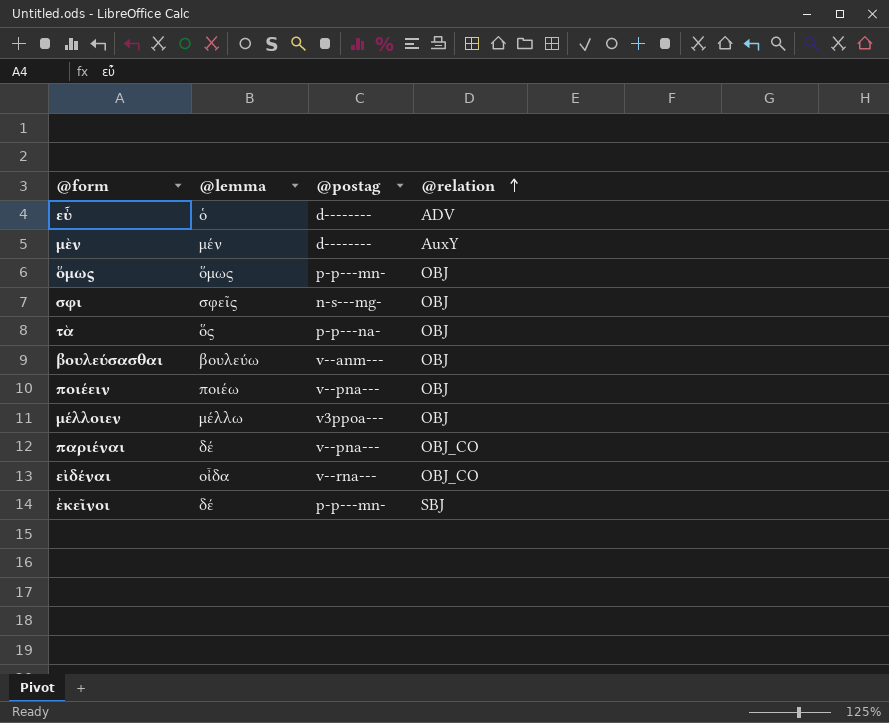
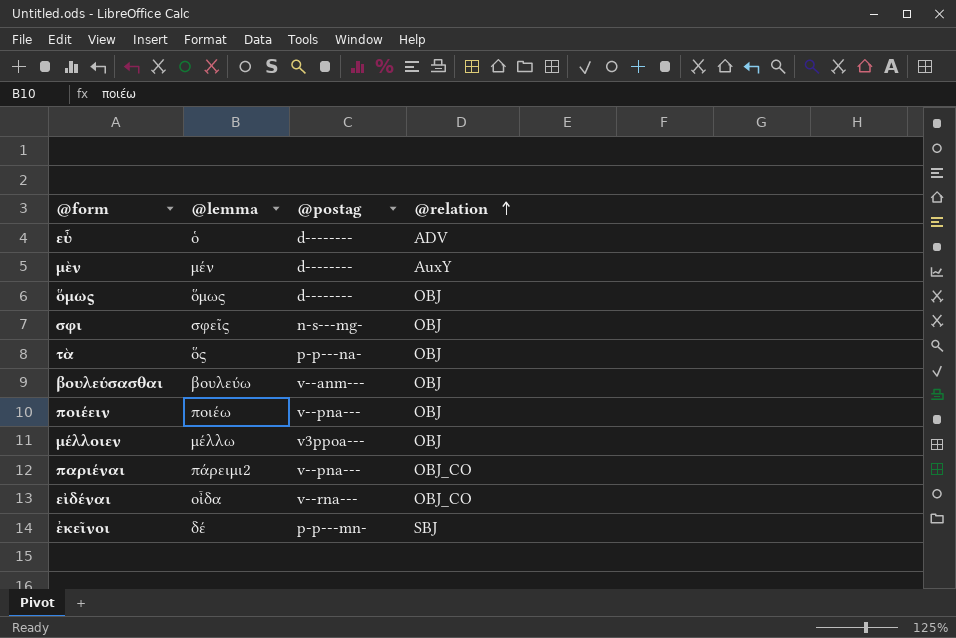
ὅμως | @postag: p-p---mn- -> d--------
παριέναι | @lemma: δέ -> πάρειμι2

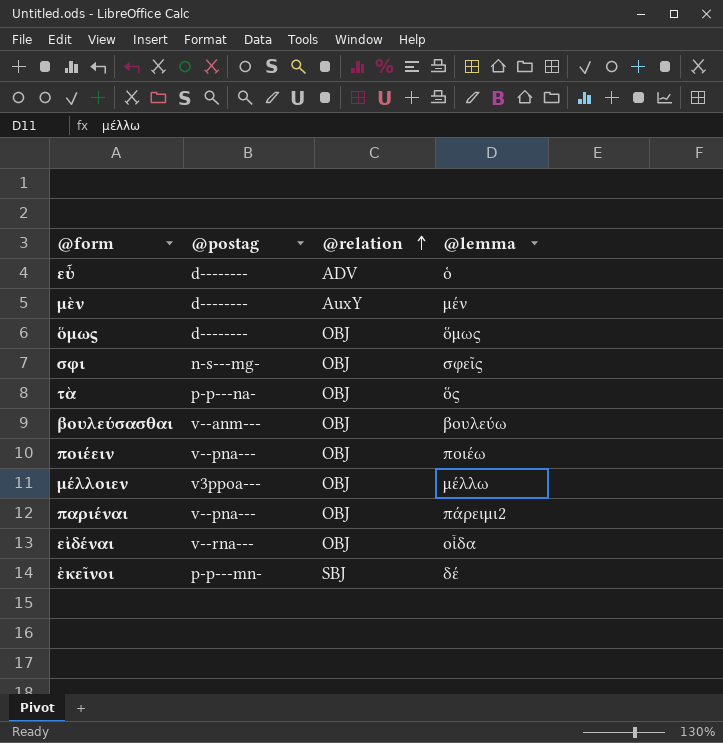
column @lemma | position: 2 -> 4
παριέναι | @relation: OBJ_CO -> OBJ
εἰδέναι | @relation: OBJ_CO -> OBJ

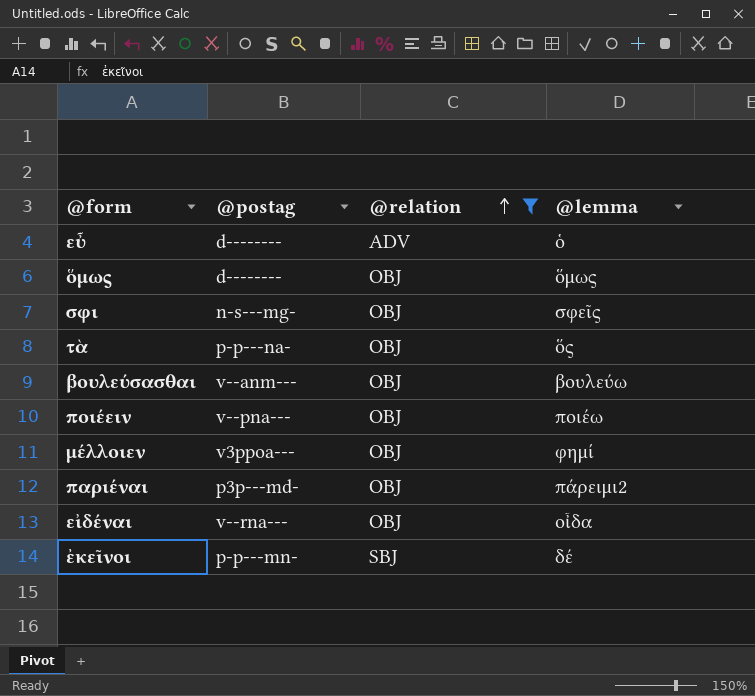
filter: none -> @relation != AuxY
μέλλοιεν | @lemma: μέλλω -> φημί
παριέναι | @postag: v--pna--- -> p3p---md-

